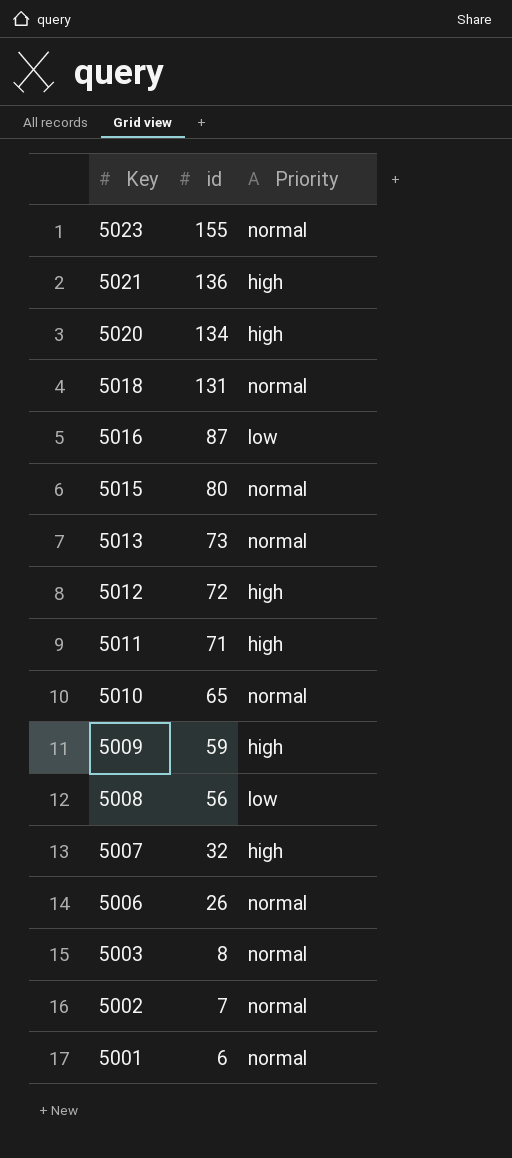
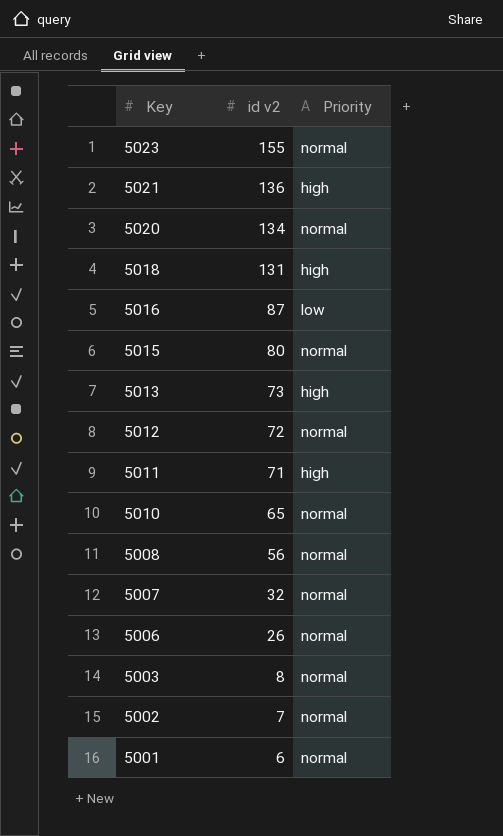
column name: id -> id v2
row 5009: 59 | high -> none
5020 | Priority: high -> normal
5018 | Priority: normal -> high
5013 | Priority: normal -> high
5012 | Priority: high -> normal
5008 | Priority: low -> normal
5007 | Priority: high -> normal

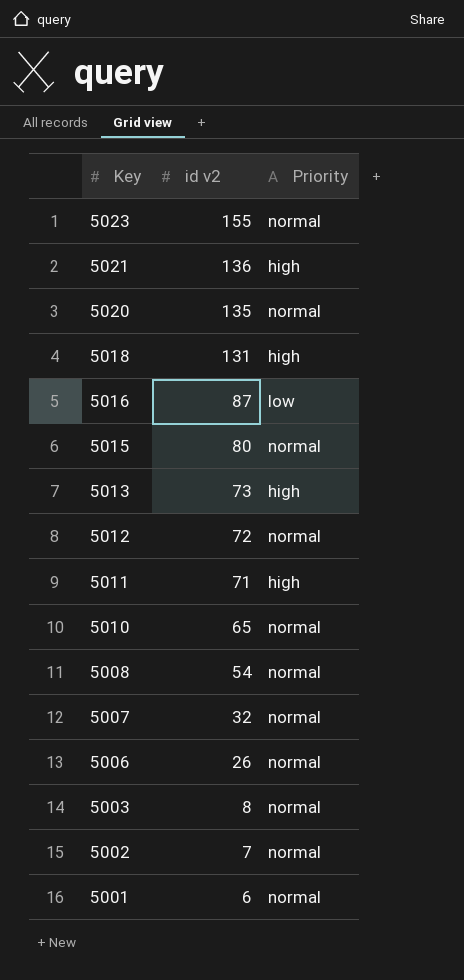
5020 | id v2: 134 -> 135
5008 | id v2: 56 -> 54

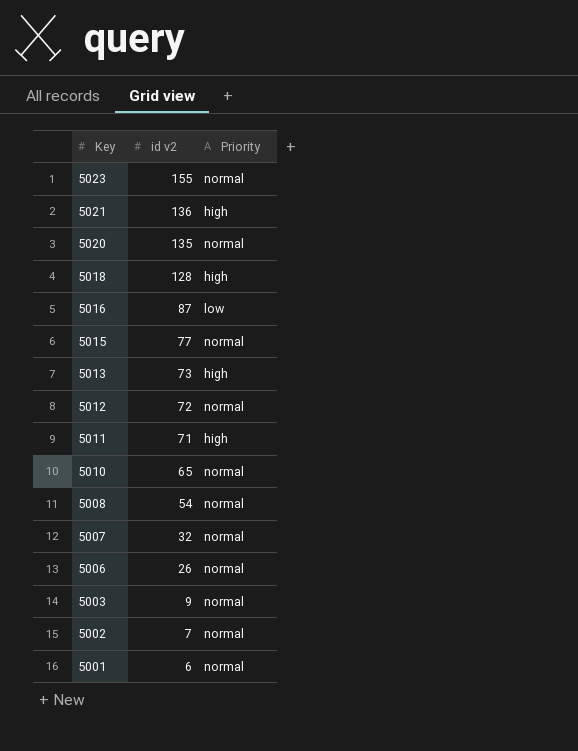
5018 | id v2: 131 -> 128
5015 | id v2: 80 -> 77
5003 | id v2: 8 -> 9

